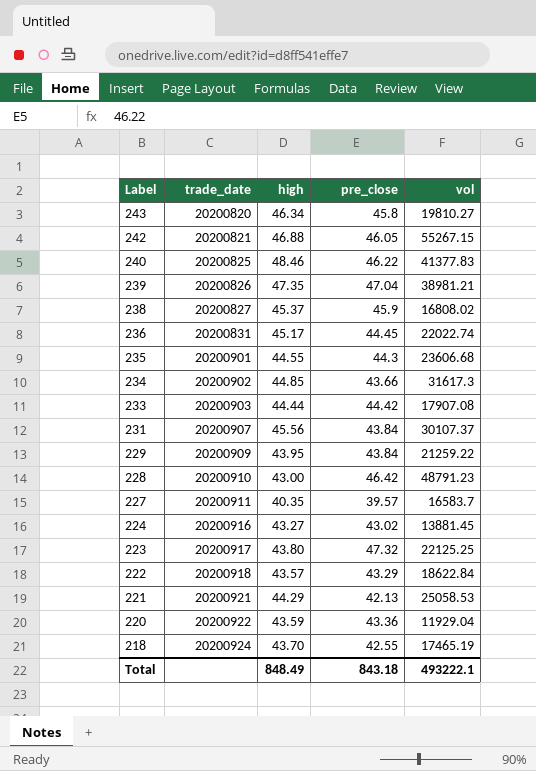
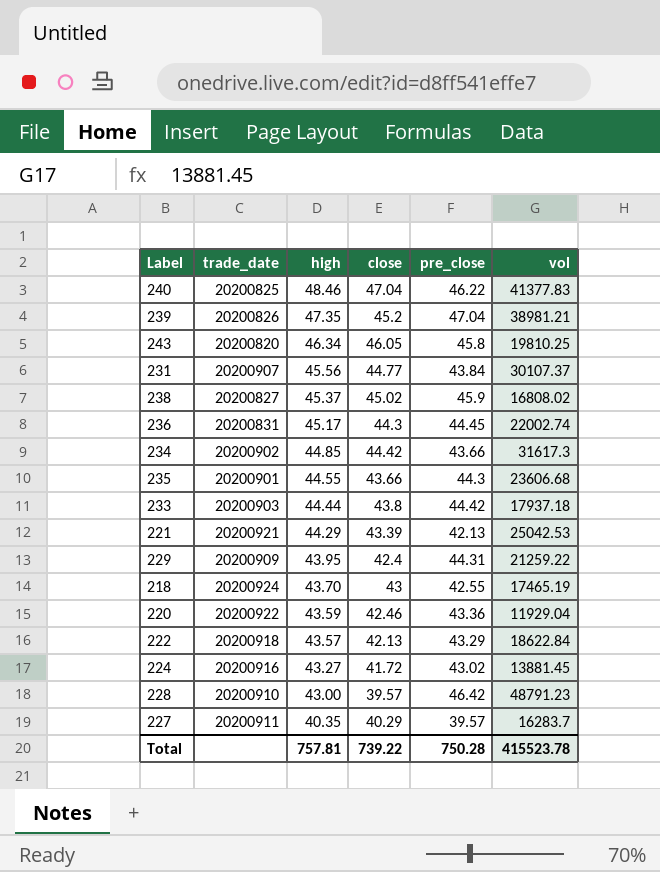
row order: Label descending -> high descending
column close | position: none -> 4
row 242: 20200821 | 46.88 | 46.05 | 55267.15 -> none
row 223: 20200917 | 43.80 | 47.32 | 22125.25 -> none
243 | vol: 19810.27 -> 19810.25
236 | vol: 22022.74 -> 22002.74
233 | vol: 17907.08 -> 17937.18
221 | vol: 25058.53 -> 25042.53
229 | pre_close: 43.84 -> 44.31
227 | vol: 16583.7 -> 16283.7
Total | high: 848.49 -> 757.81
Total | pre_close: 843.18 -> 750.28
Total | vol: 493222.1 -> 415523.78

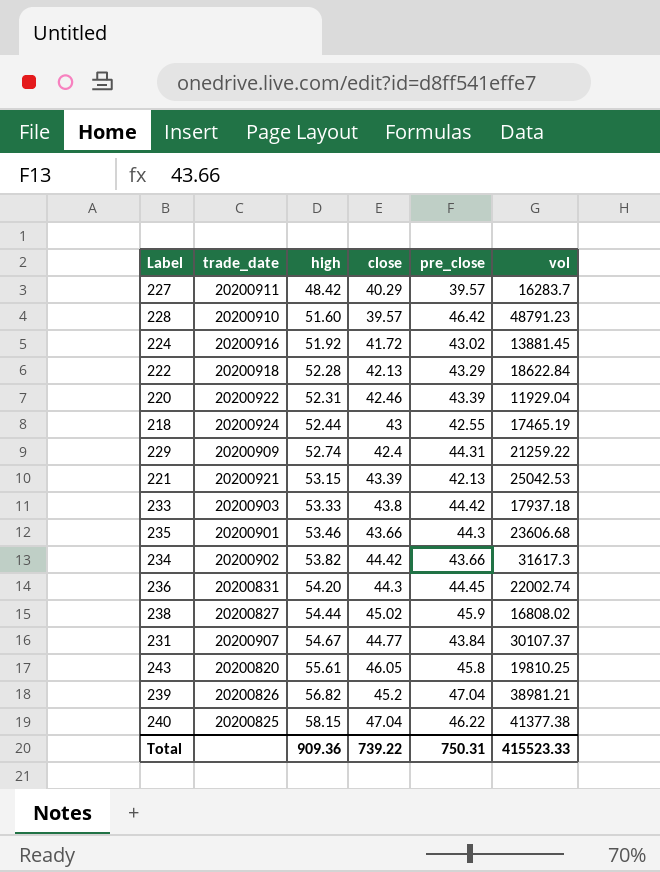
row order: high descending -> high ascending
227 | high: 40.35 -> 48.42
228 | high: 43.00 -> 51.60
224 | high: 43.27 -> 51.92
222 | high: 43.57 -> 52.28
220 | high: 43.59 -> 52.31
220 | pre_close: 43.36 -> 43.39
218 | high: 43.70 -> 52.44
229 | high: 43.95 -> 52.74
221 | high: 44.29 -> 53.15
233 | high: 44.44 -> 53.33
235 | high: 44.55 -> 53.46
234 | high: 44.85 -> 53.82
236 | high: 45.17 -> 54.20
238 | high: 45.37 -> 54.44
231 | high: 45.56 -> 54.67
243 | high: 46.34 -> 55.61
239 | high: 47.35 -> 56.82
240 | high: 48.46 -> 58.15
240 | vol: 41377.83 -> 41377.38
Total | high: 757.81 -> 909.36
Total | pre_close: 750.28 -> 750.31
Total | vol: 415523.78 -> 415523.33

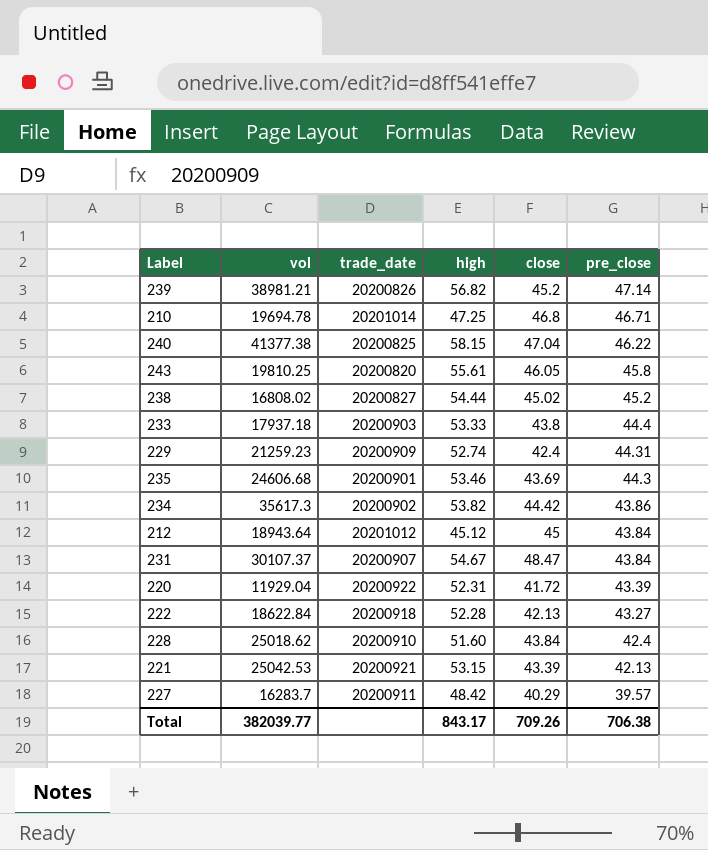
row order: high ascending -> pre_close descending
column vol | position: 6 -> 2
row 224: 20200916 | 51.92 | 41.72 | 43.02 | 13881.45 -> none
row 218: 20200924 | 52.44 | 43 | 42.55 | 17465.19 -> none
row 236: 20200831 | 54.20 | 44.3 | 44.45 | 22002.74 -> none
239 | pre_close: 47.04 -> 47.14
row 210: none -> 19694.78 | 20201014 | 47.25 | 46.8 | 46.71
238 | pre_close: 45.9 -> 45.2
233 | pre_close: 44.42 -> 44.4
229 | vol: 21259.22 -> 21259.23
235 | vol: 23606.68 -> 24606.68
235 | close: 43.66 -> 43.69
234 | vol: 31617.3 -> 35617.3
234 | pre_close: 43.66 -> 43.86
row 212: none -> 18943.64 | 20201012 | 45.12 | 45 | 43.84
231 | close: 44.77 -> 48.47
220 | close: 42.46 -> 41.72
222 | pre_close: 43.29 -> 43.27
228 | vol: 48791.23 -> 25018.62
228 | close: 39.57 -> 43.84
228 | pre_close: 46.42 -> 42.4
Total | vol: 415523.33 -> 382039.77
Total | high: 909.36 -> 843.17
Total | close: 739.22 -> 709.26
Total | pre_close: 750.31 -> 706.38

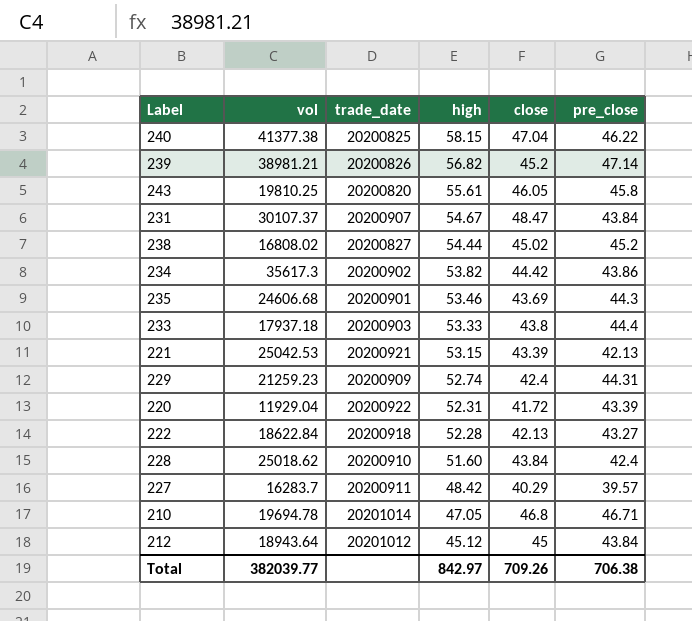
row order: pre_close descending -> high descending
210 | high: 47.25 -> 47.05
Total | high: 843.17 -> 842.97

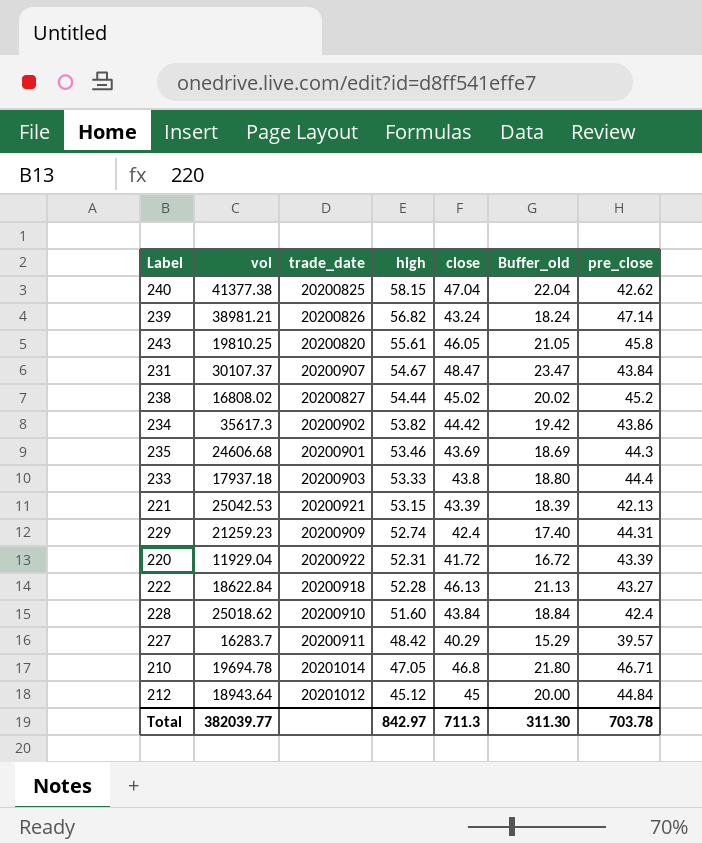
column Buffer_old | formula: none -> [close] - 25
240 | pre_close: 46.22 -> 42.62
239 | close: 45.2 -> 43.24
222 | close: 42.13 -> 46.13
212 | pre_close: 43.84 -> 44.84
Total | close: 709.26 -> 711.3
Total | pre_close: 706.38 -> 703.78

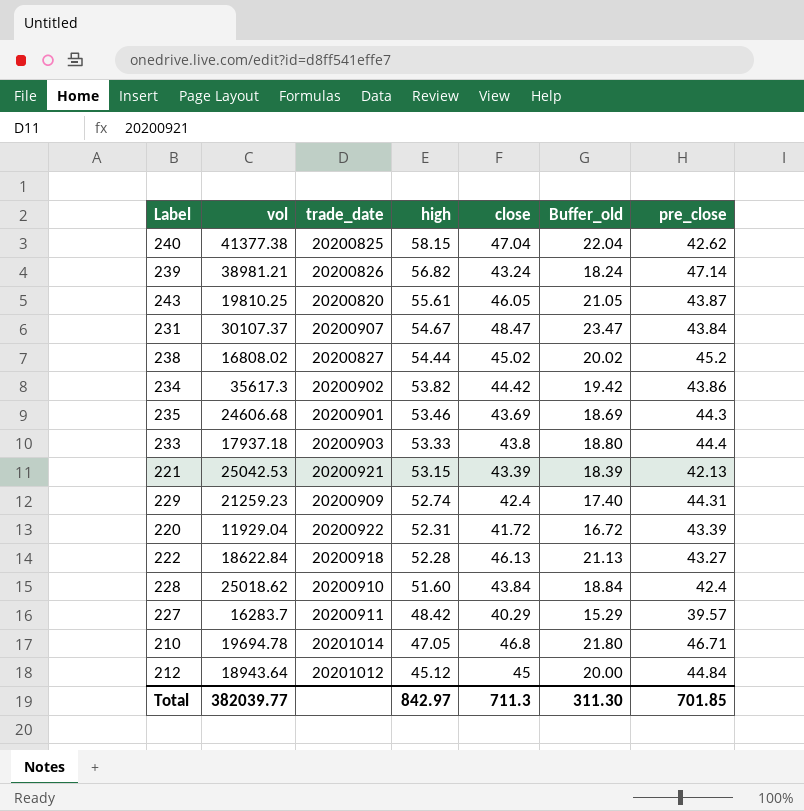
243 | pre_close: 45.8 -> 43.87
Total | pre_close: 703.78 -> 701.85

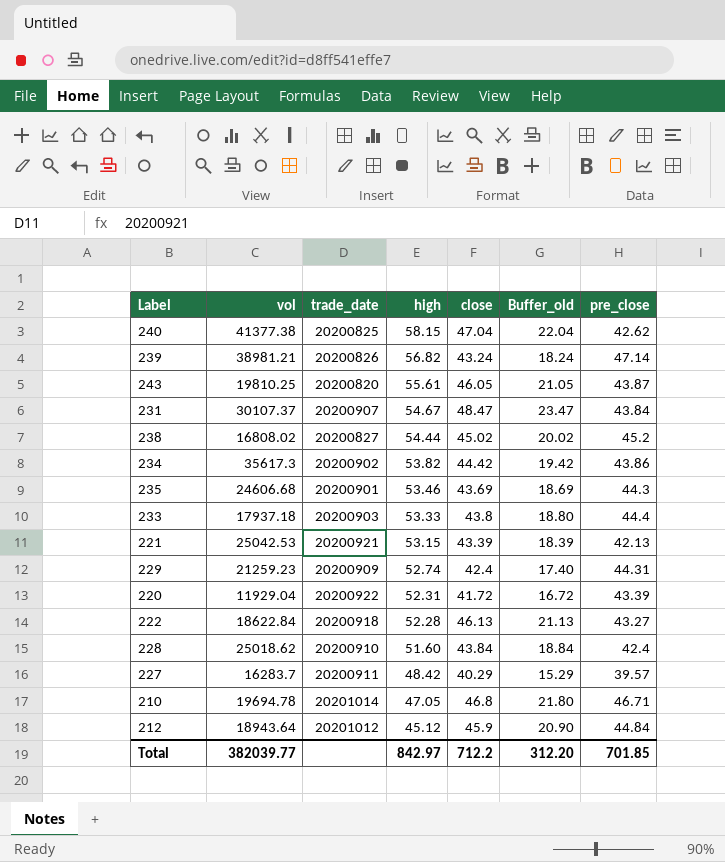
212 | close: 45 -> 45.9
212 | Buffer_old: 20.00 -> 20.90
Total | close: 711.3 -> 712.2
Total | Buffer_old: 311.30 -> 312.20

